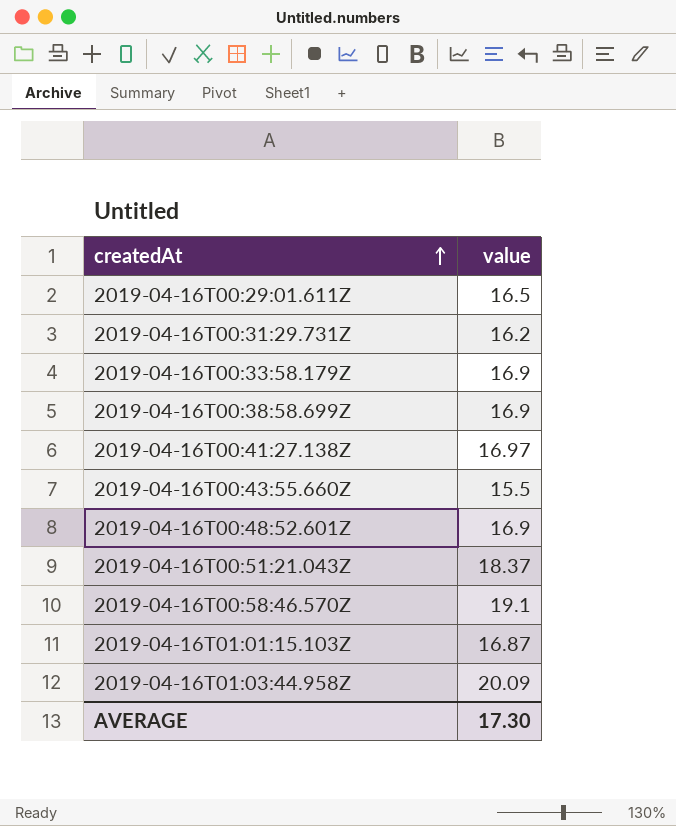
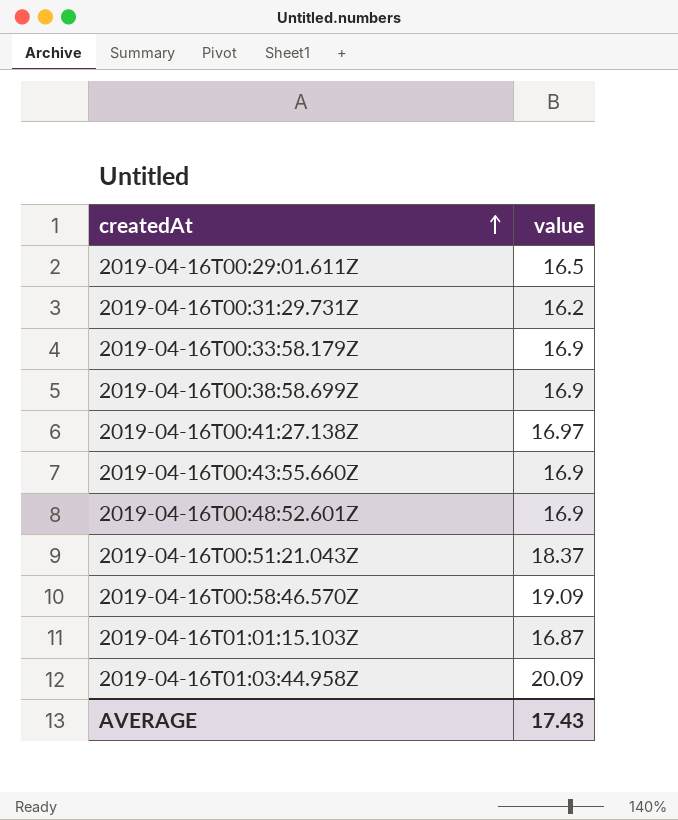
2019-04-16T00:43:55.660Z | value: 15.5 -> 16.9
2019-04-16T00:58:46.570Z | value: 19.1 -> 19.09
AVERAGE | value: 17.30 -> 17.43

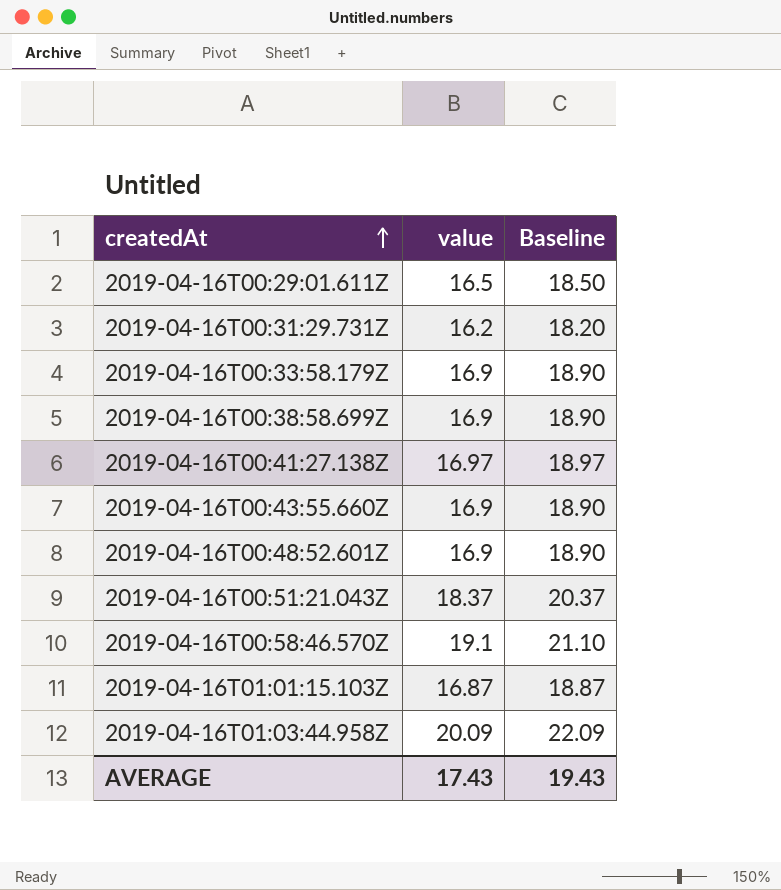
column Baseline | formula: none -> [value] + 2
2019-04-16T00:58:46.570Z | value: 19.09 -> 19.1

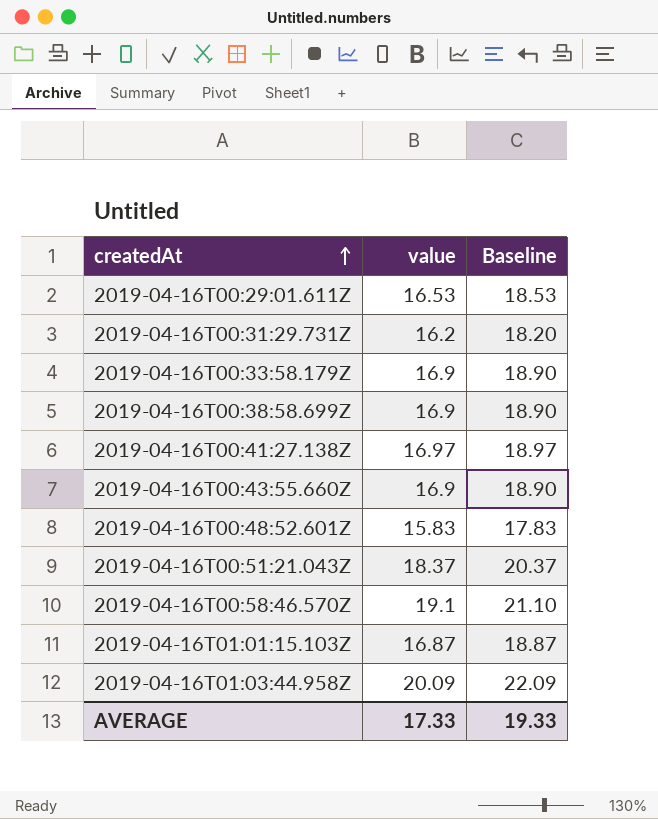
2019-04-16T00:29:01.611Z | value: 16.5 -> 16.53
2019-04-16T00:29:01.611Z | Baseline: 18.50 -> 18.53
2019-04-16T00:48:52.601Z | value: 16.9 -> 15.83
2019-04-16T00:48:52.601Z | Baseline: 18.90 -> 17.83
AVERAGE | value: 17.43 -> 17.33
AVERAGE | Baseline: 19.43 -> 19.33

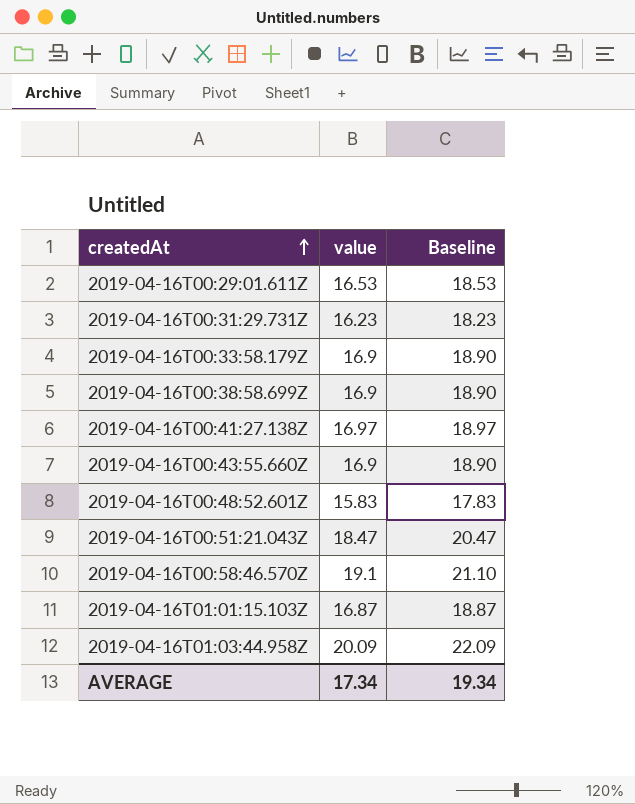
2019-04-16T00:31:29.731Z | value: 16.2 -> 16.23
2019-04-16T00:31:29.731Z | Baseline: 18.20 -> 18.23
2019-04-16T00:51:21.043Z | value: 18.37 -> 18.47
2019-04-16T00:51:21.043Z | Baseline: 20.37 -> 20.47
AVERAGE | value: 17.33 -> 17.34
AVERAGE | Baseline: 19.33 -> 19.34

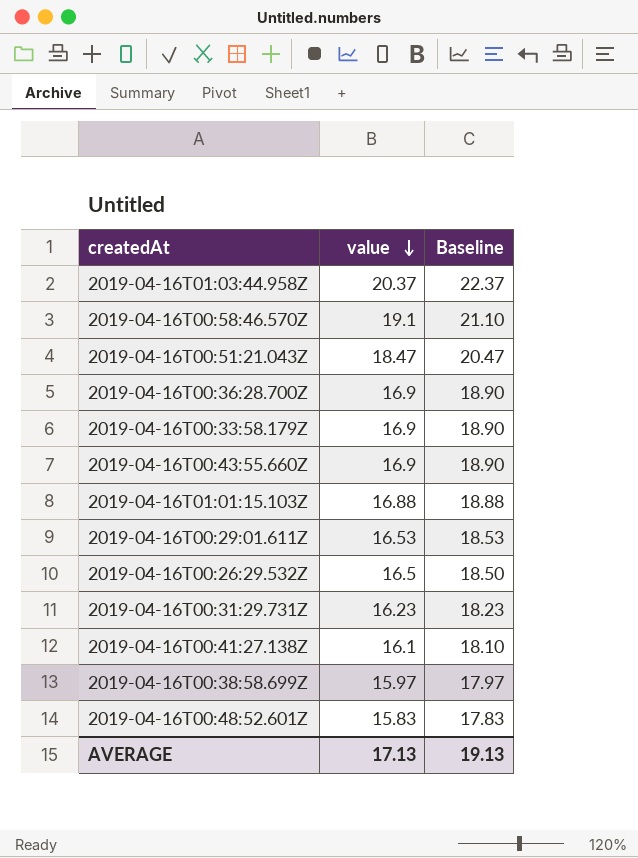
row order: createdAt ascending -> value descending
2019-04-16T01:03:44.958Z | value: 20.09 -> 20.37
2019-04-16T01:03:44.958Z | Baseline: 22.09 -> 22.37
row 2019-04-16T00:36:28.700Z: none -> 16.9 | 18.90
2019-04-16T01:01:15.103Z | value: 16.87 -> 16.88
2019-04-16T01:01:15.103Z | Baseline: 18.87 -> 18.88
row 2019-04-16T00:26:29.532Z: none -> 16.5 | 18.50
2019-04-16T00:41:27.138Z | value: 16.97 -> 16.1
2019-04-16T00:41:27.138Z | Baseline: 18.97 -> 18.10
2019-04-16T00:38:58.699Z | value: 16.9 -> 15.97
2019-04-16T00:38:58.699Z | Baseline: 18.90 -> 17.97
AVERAGE | value: 17.34 -> 17.13
AVERAGE | Baseline: 19.34 -> 19.13

